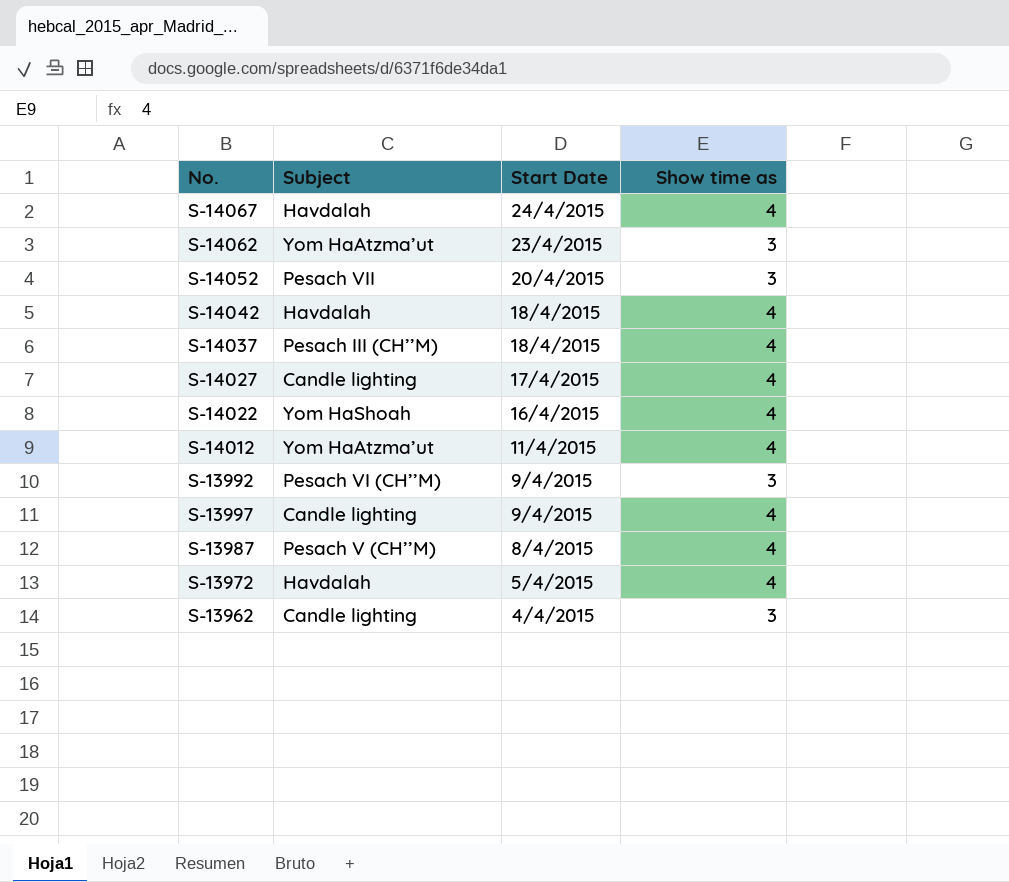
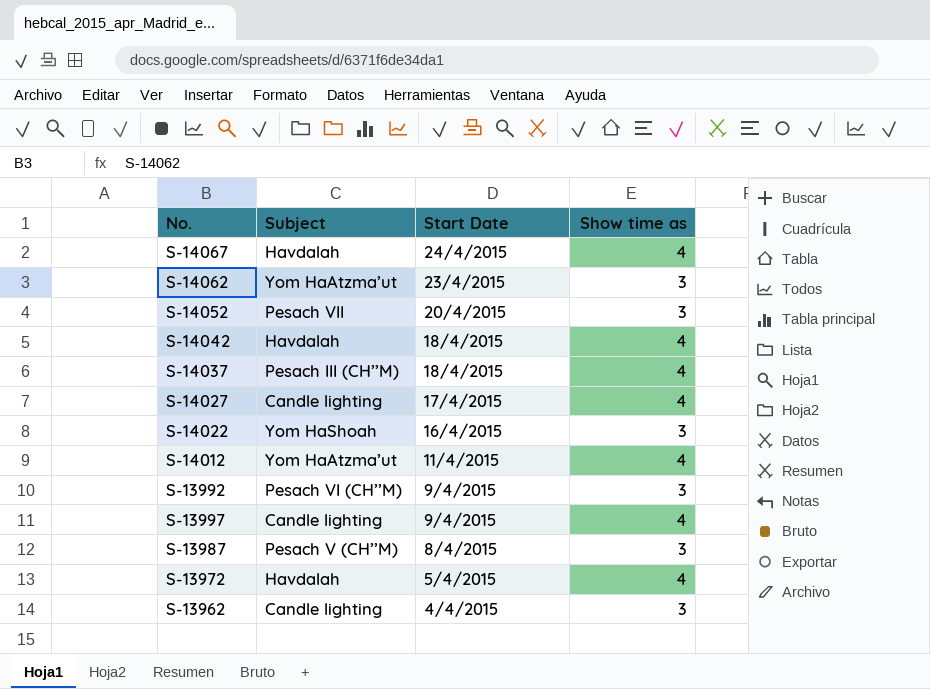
S-14022 | Show time as: 4 -> 3
S-13987 | Show time as: 4 -> 3

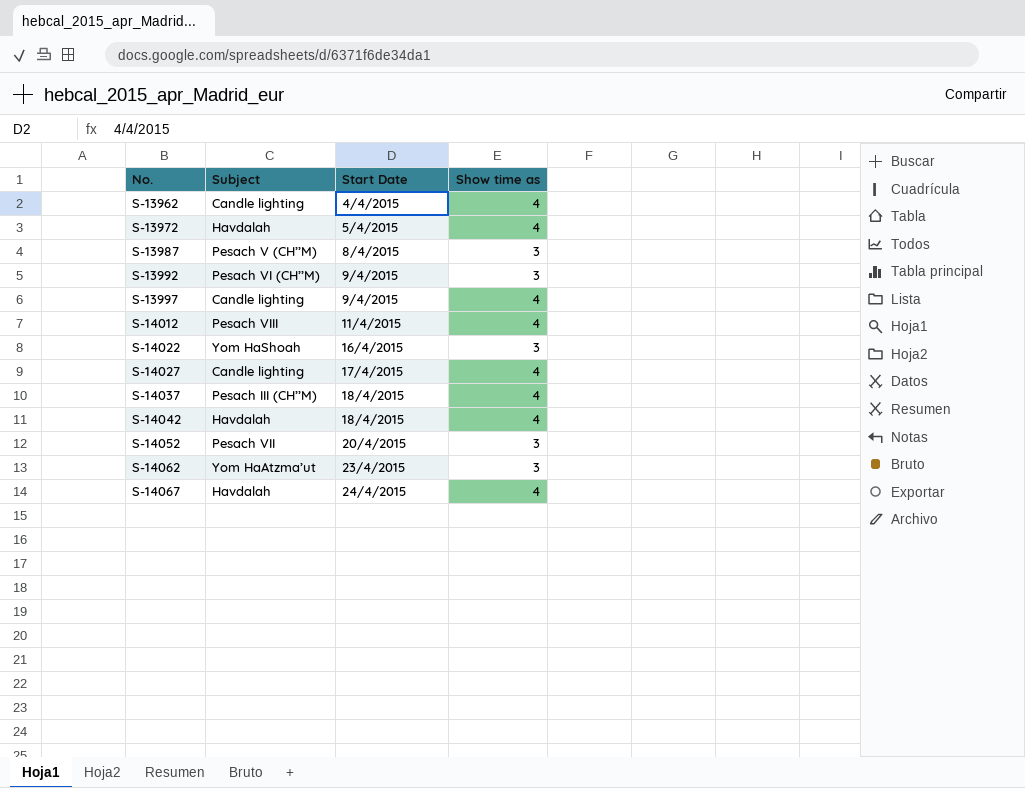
row order: Start Date descending -> No. ascending
S-13962 | Show time as: 3 -> 4
S-14012 | Subject: Yom HaAtzma’ut -> Pesach VIII

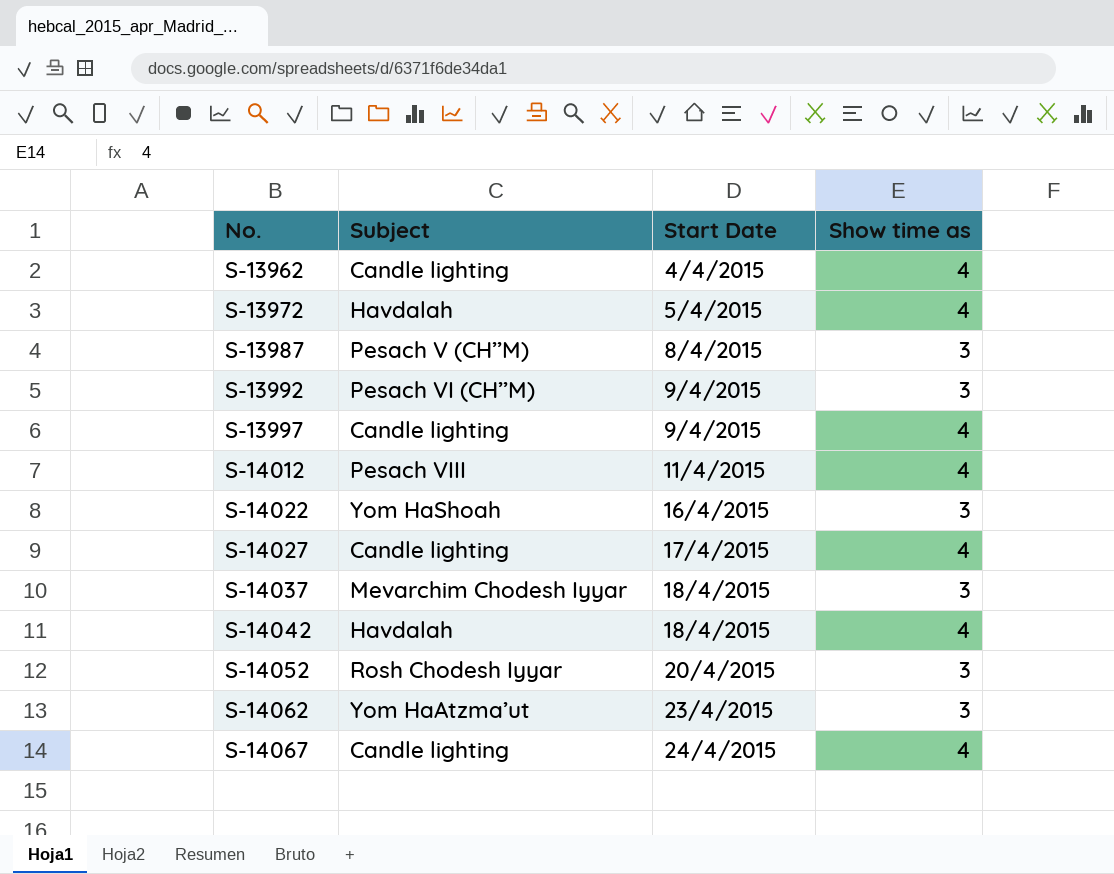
S-14037 | Subject: Pesach III (CH’’M) -> Mevarchim Chodesh Iyyar
S-14037 | Show time as: 4 -> 3
S-14052 | Subject: Pesach VII -> Rosh Chodesh Iyyar
S-14067 | Subject: Havdalah -> Candle lighting

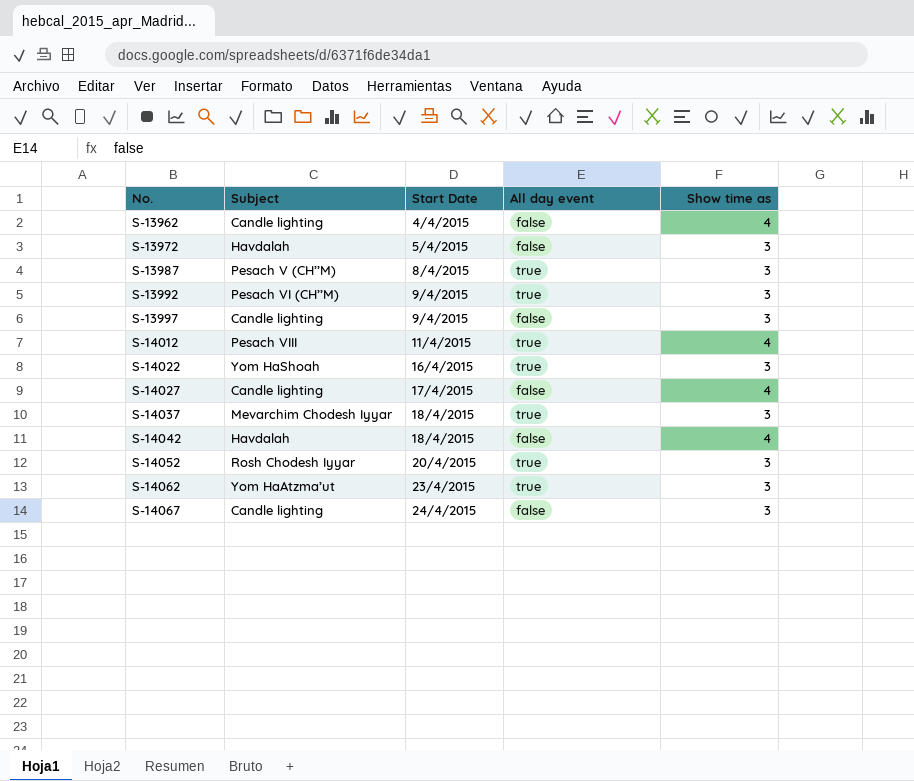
column All day event | position: none -> 4
S-13972 | Show time as: 4 -> 3
S-13997 | Show time as: 4 -> 3
S-14067 | Show time as: 4 -> 3

